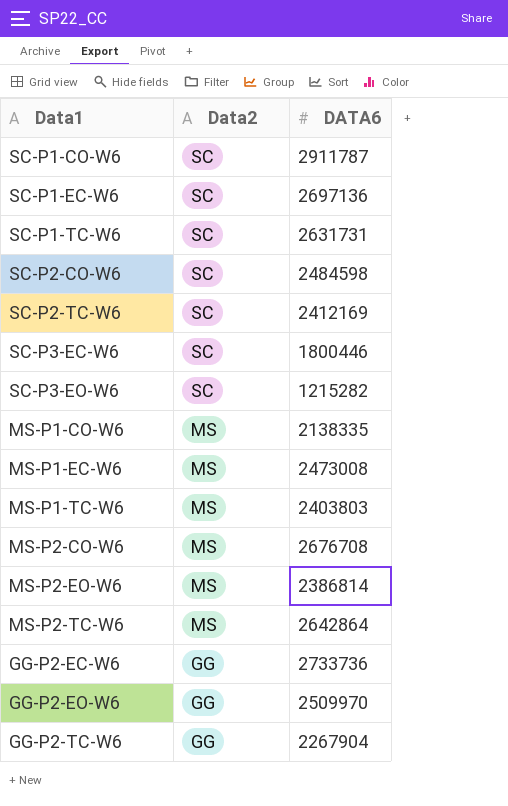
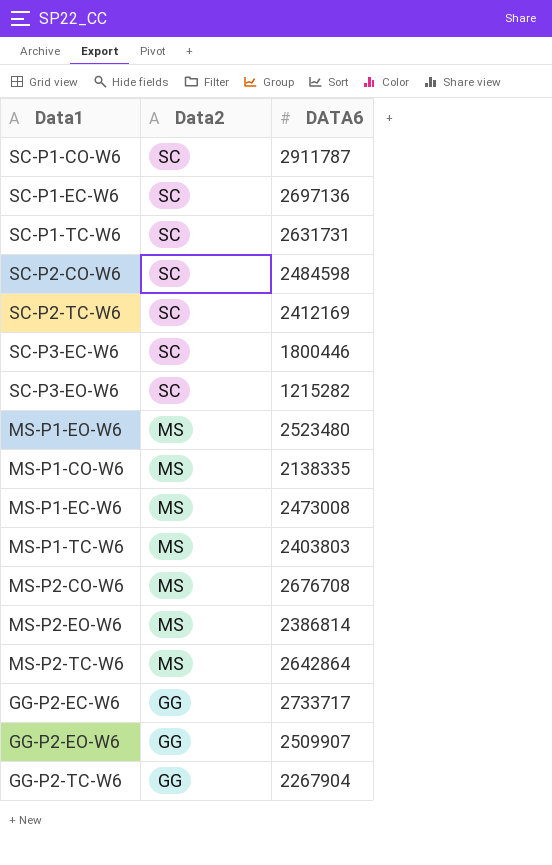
row MS-P1-EO-W6: none -> MS | 2523480
GG-P2-EC-W6 | DATA6: 2733736 -> 2733717
GG-P2-EO-W6 | DATA6: 2509970 -> 2509907

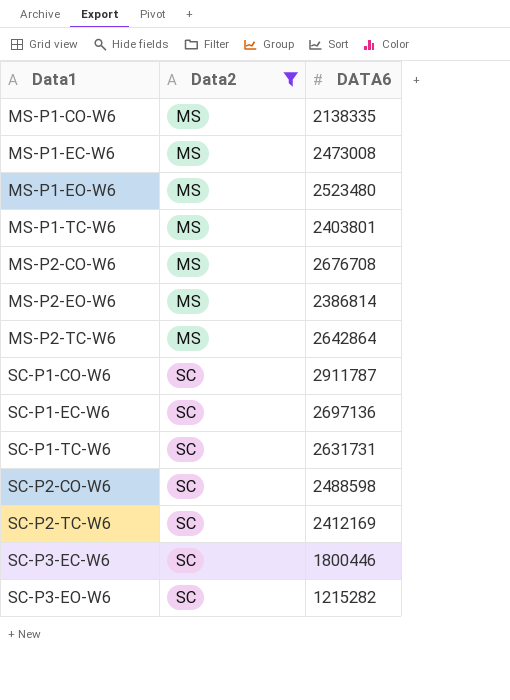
filter: none -> Data2 != GG
row order: Data2 descending -> Data1 ascending
MS-P1-TC-W6 | DATA6: 2403803 -> 2403801
SC-P2-CO-W6 | DATA6: 2484598 -> 2488598

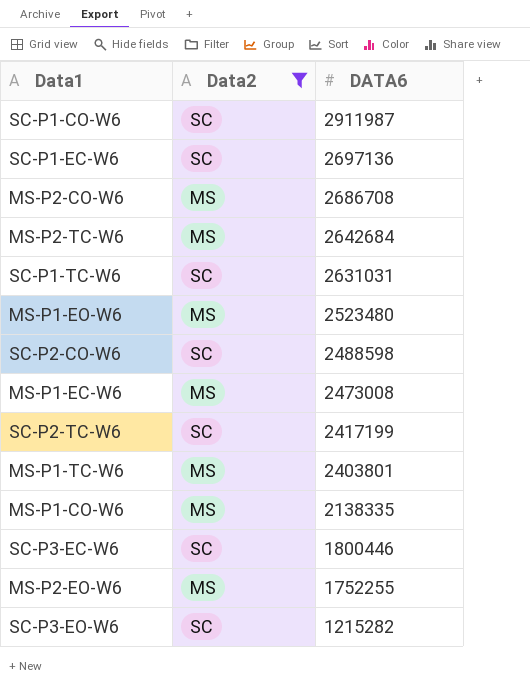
row order: Data1 ascending -> DATA6 descending
SC-P1-CO-W6 | DATA6: 2911787 -> 2911987
MS-P2-CO-W6 | DATA6: 2676708 -> 2686708
MS-P2-TC-W6 | DATA6: 2642864 -> 2642684
SC-P1-TC-W6 | DATA6: 2631731 -> 2631031
SC-P2-TC-W6 | DATA6: 2412169 -> 2417199
MS-P2-EO-W6 | DATA6: 2386814 -> 1752255

